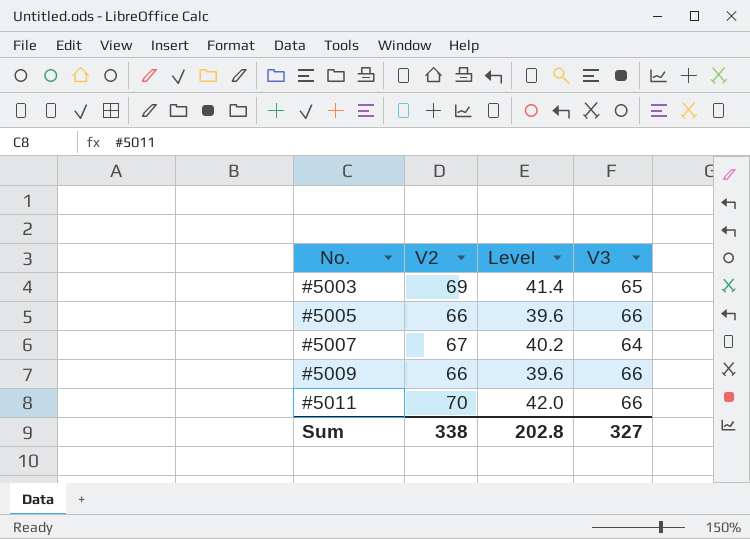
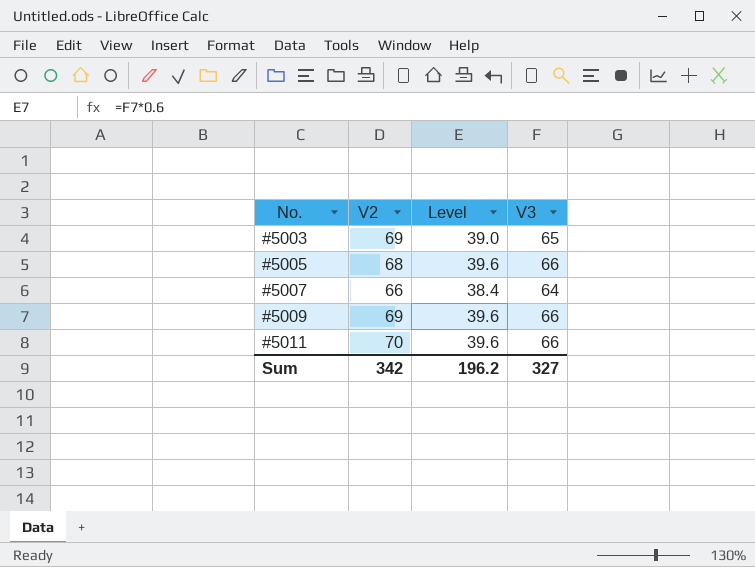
column Level | formula: [V2] * 0.6 -> [V3] * 0.6
#5005 | V2: 66 -> 68
#5007 | V2: 67 -> 66
#5009 | V2: 66 -> 69
Sum | V2: 338 -> 342
Sum | Level: 202.8 -> 196.2

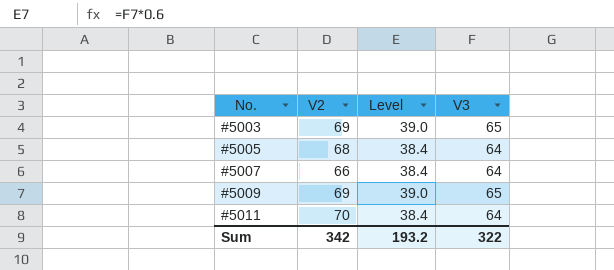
#5005 | Level: 39.6 -> 38.4
#5005 | V3: 66 -> 64
#5009 | Level: 39.6 -> 39.0
#5009 | V3: 66 -> 65
#5011 | Level: 39.6 -> 38.4
#5011 | V3: 66 -> 64
Sum | Level: 196.2 -> 193.2
Sum | V3: 327 -> 322

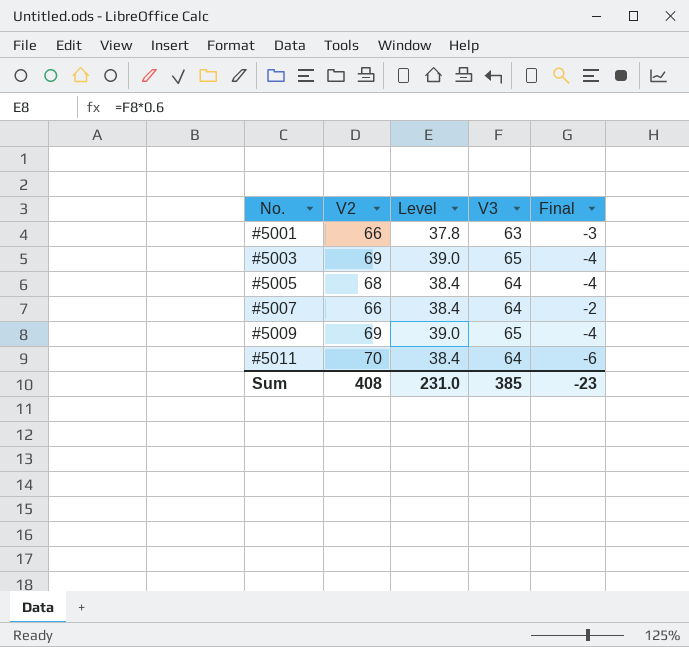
column Final | formula: none -> [V3] - [V2]
row #5001: none -> 66 | 37.8 | 63 | -3
Sum | V2: 342 -> 408
Sum | Level: 193.2 -> 231.0
Sum | V3: 322 -> 385

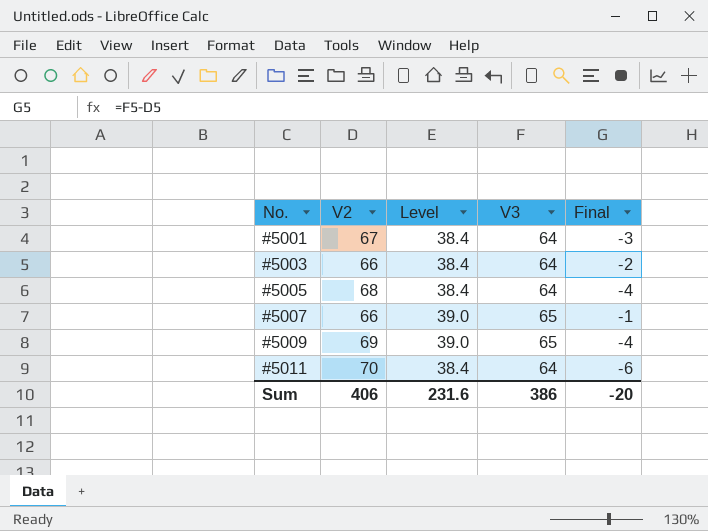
#5001 | V2: 66 -> 67
#5001 | Level: 37.8 -> 38.4
#5001 | V3: 63 -> 64
#5003 | V2: 69 -> 66
#5003 | Level: 39.0 -> 38.4
#5003 | V3: 65 -> 64
#5003 | Final: -4 -> -2
#5007 | Level: 38.4 -> 39.0
#5007 | V3: 64 -> 65
#5007 | Final: -2 -> -1
Sum | V2: 408 -> 406
Sum | Level: 231.0 -> 231.6
Sum | V3: 385 -> 386
Sum | Final: -23 -> -20

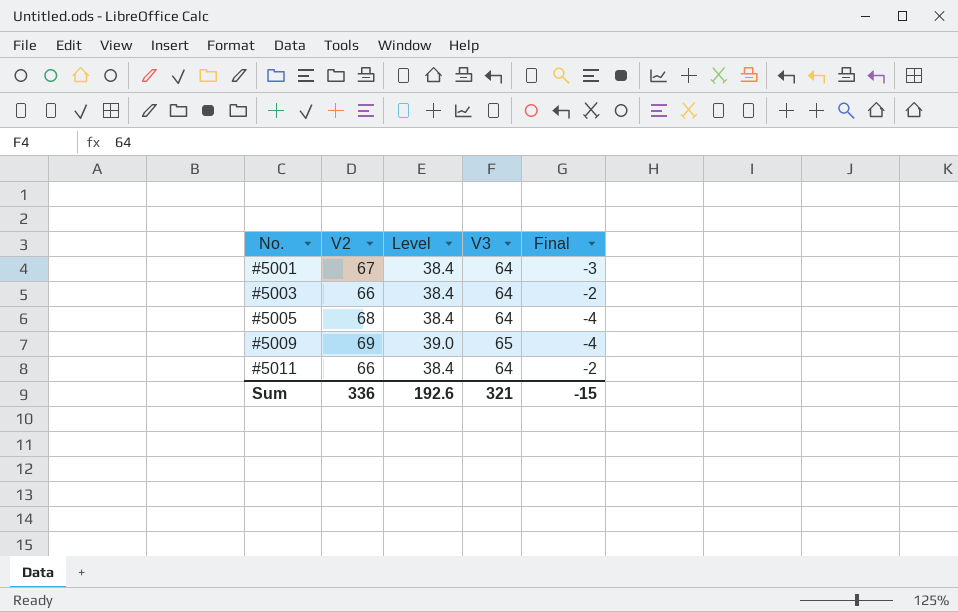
row #5007: 66 | 39.0 | 65 | -1 -> none
#5011 | V2: 70 -> 66
#5011 | Final: -6 -> -2
Sum | V2: 406 -> 336
Sum | Level: 231.6 -> 192.6
Sum | V3: 386 -> 321
Sum | Final: -20 -> -15

